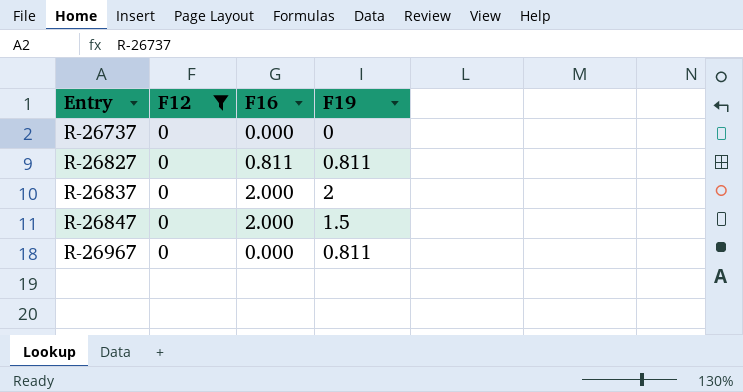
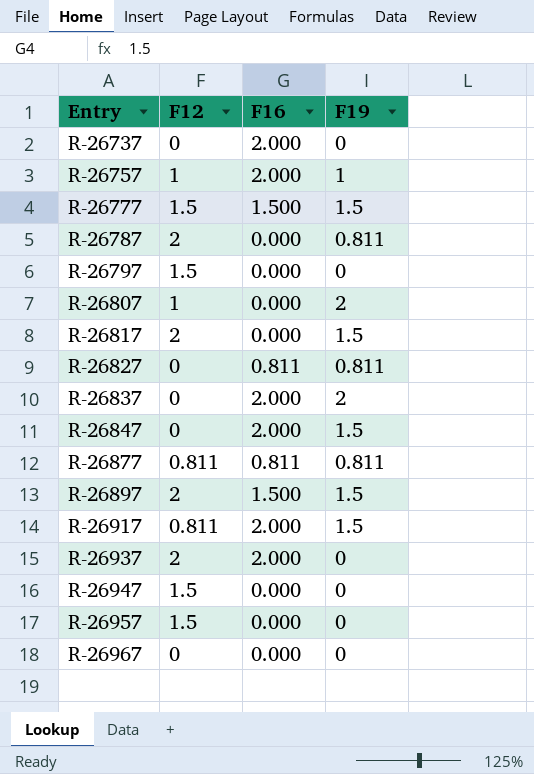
filter: F12 = 0 -> none
R-26737 | F16: 0.000 -> 2.000
R-26967 | F19: 0.811 -> 0

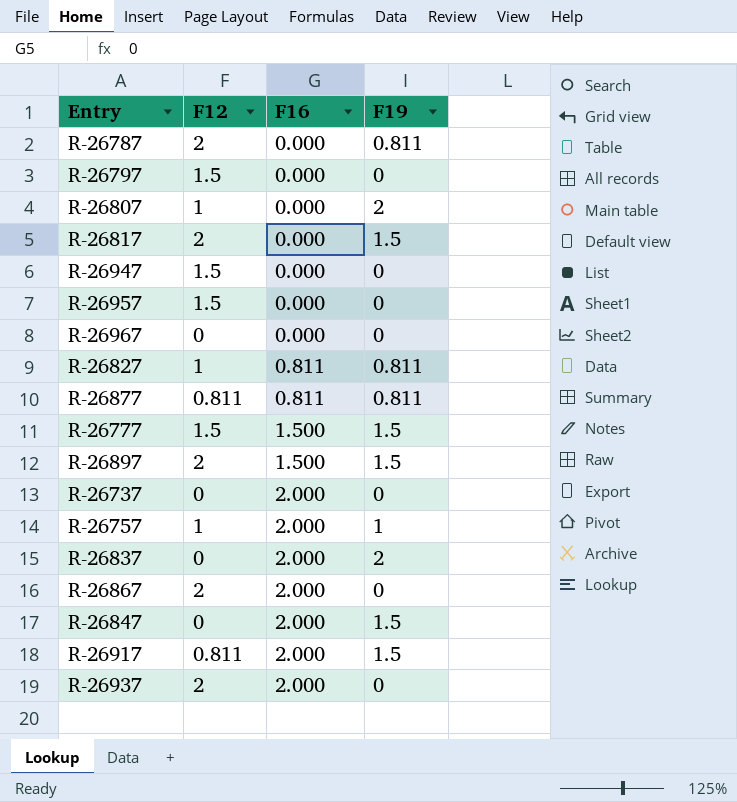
row order: Entry ascending -> F16 ascending
R-26827 | F12: 0 -> 1
row R-26867: none -> 2 | 2.000 | 0

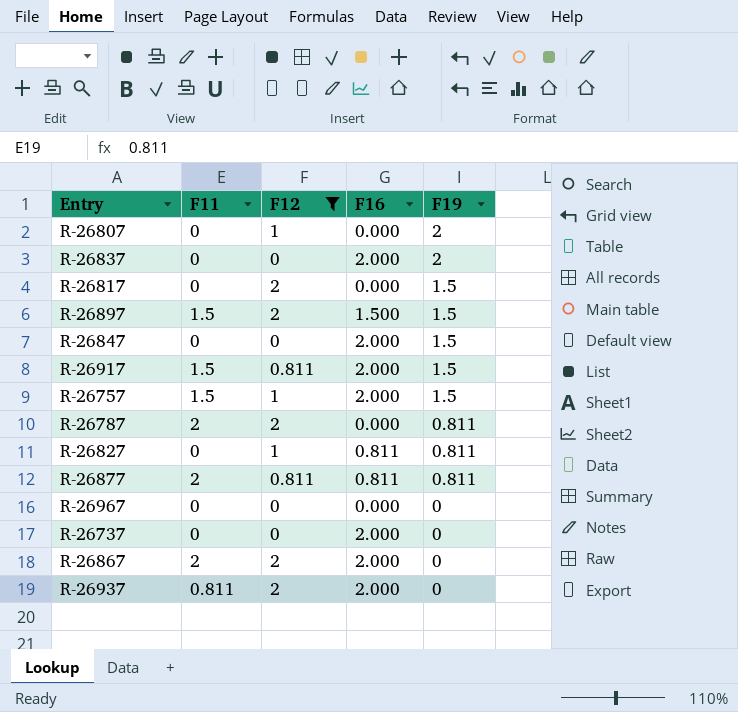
filter: none -> F12 != 1.5
row order: F16 ascending -> F19 descending
column F11 | position: none -> 2
R-26757 | F19: 1 -> 1.5

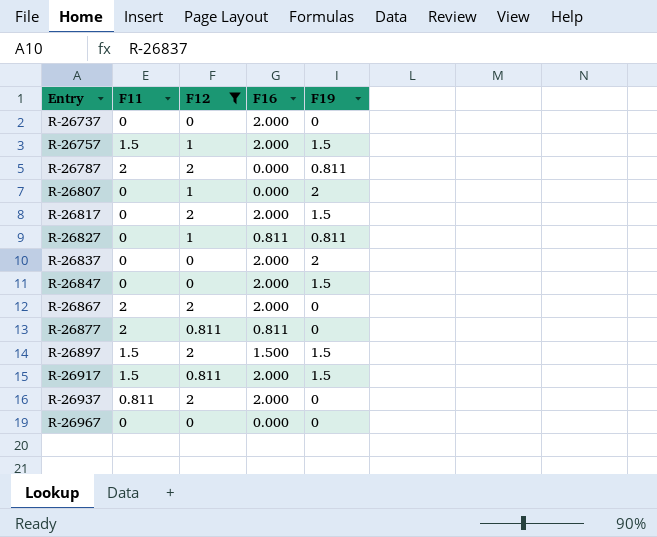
row order: F19 descending -> Entry ascending
R-26817 | F16: 0.000 -> 2.000
R-26877 | F19: 0.811 -> 0

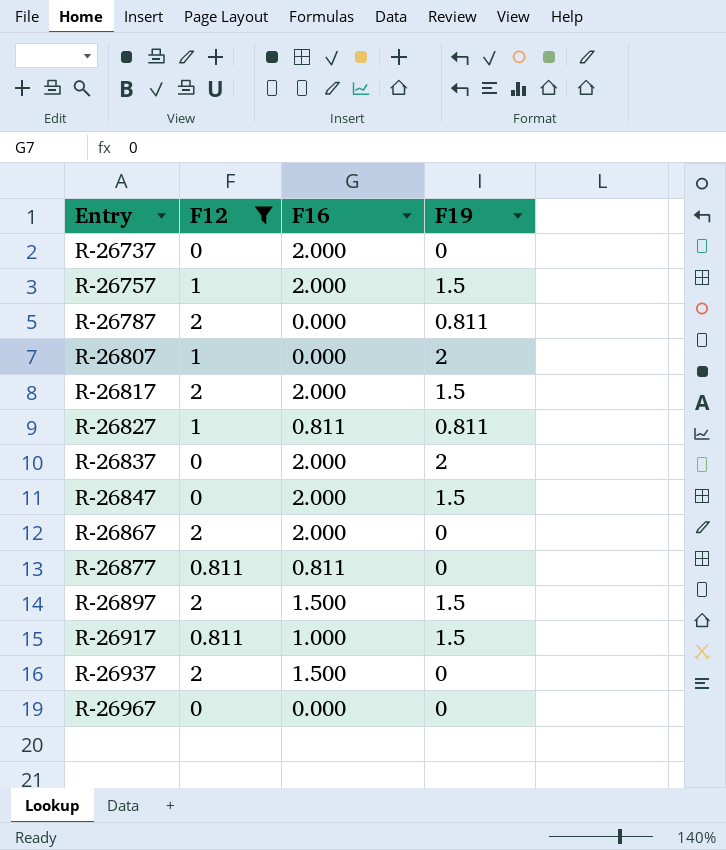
column F11 | position: 2 -> none
R-26917 | F16: 2.000 -> 1.000
R-26937 | F16: 2.000 -> 1.500

